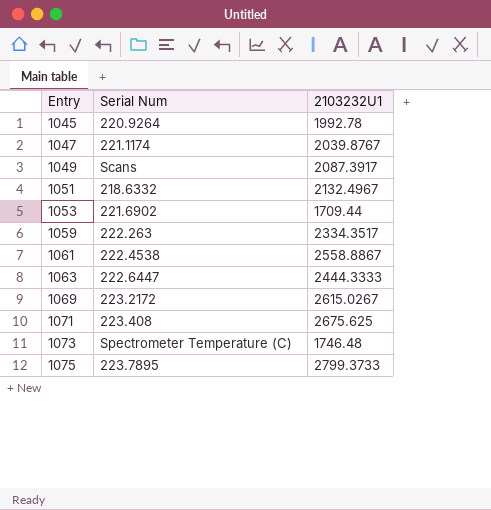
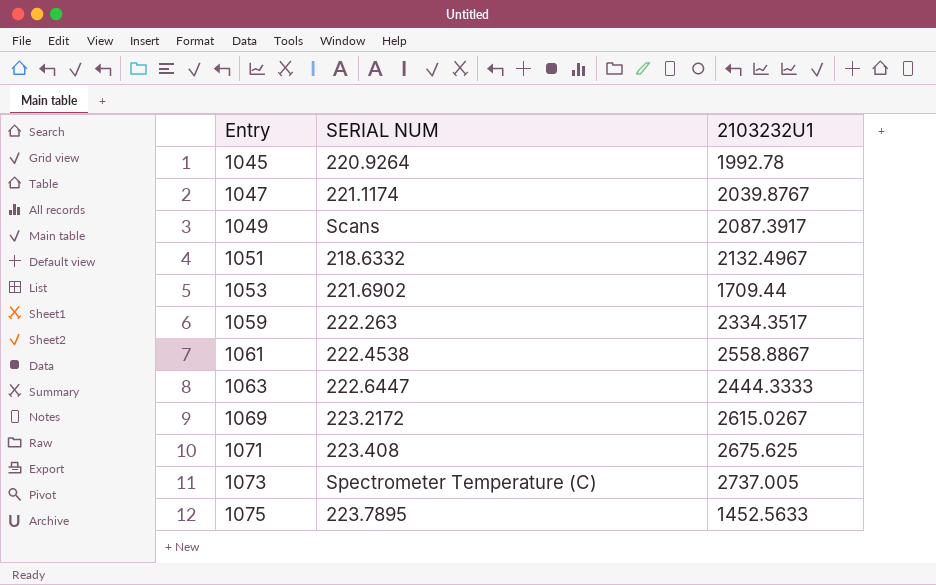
column name: Serial Num -> SERIAL NUM
1073 | 2103232U1: 1746.48 -> 2737.005
1075 | 2103232U1: 2799.3733 -> 1452.5633

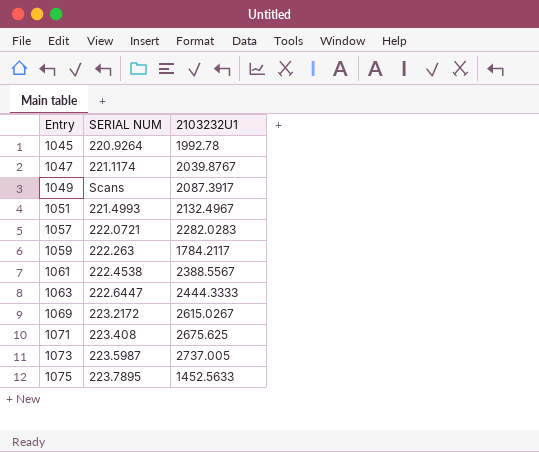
row 1053: 221.6902 | 1709.44 -> none
1051 | SERIAL NUM: 218.6332 -> 221.4993
row 1057: none -> 222.0721 | 2282.0283
1059 | 2103232U1: 2334.3517 -> 1784.2117
1061 | 2103232U1: 2558.8867 -> 2388.5567
1073 | SERIAL NUM: Spectrometer Temperature (C) -> 223.5987

